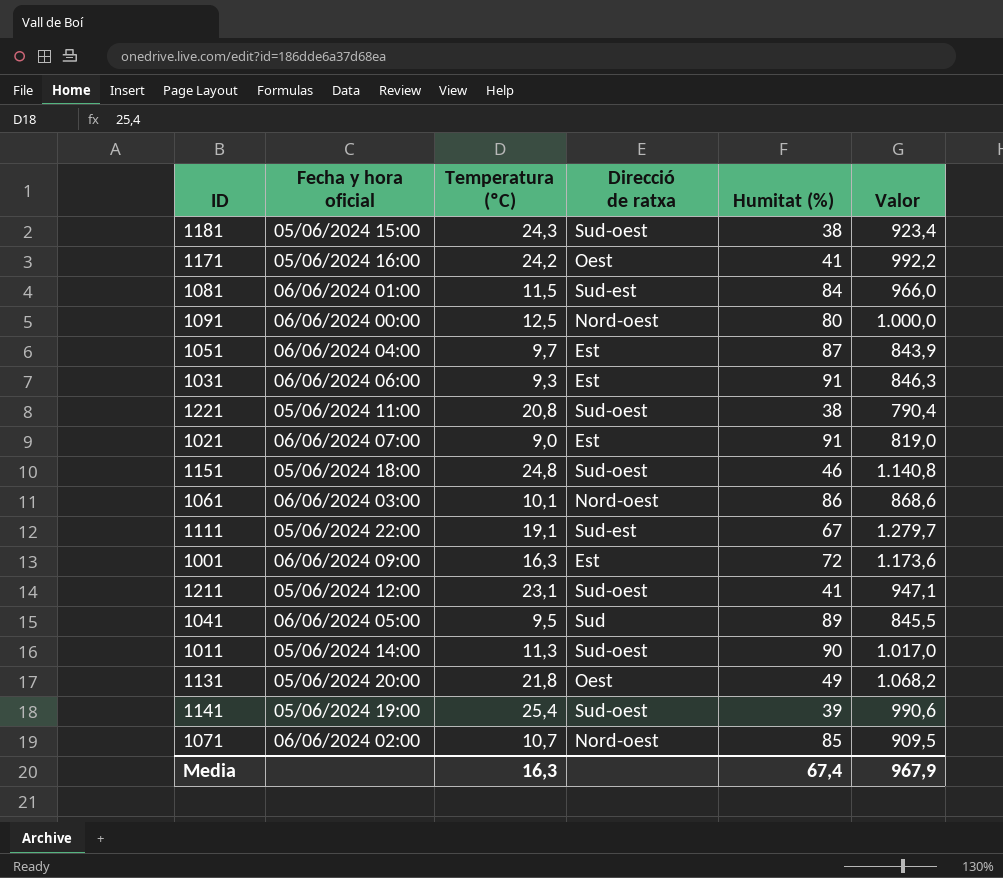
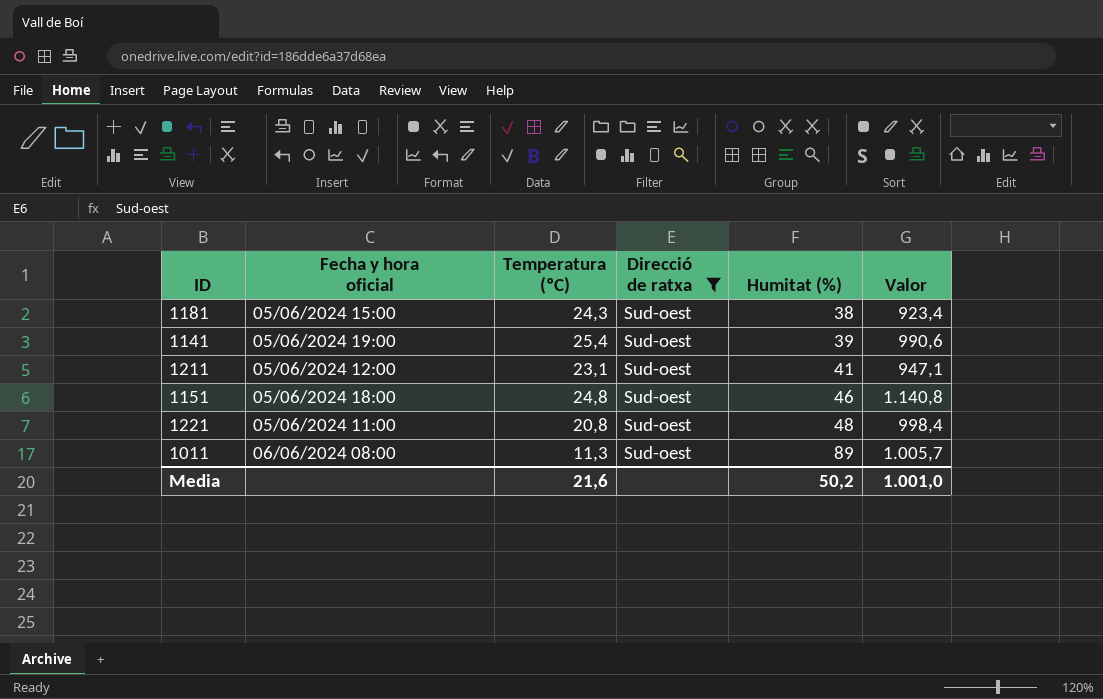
filter: none -> Direcció de ratxa = Sud-oest
row order: none -> Humitat (%) ascending
1221 | Humitat (%): 38 -> 48
1221 | Valor: 790,4 -> 998,4
1011 | Fecha y hora oficial: 05/06/2024 14:00 -> 06/06/2024 08:00
1011 | Humitat (%): 90 -> 89
1011 | Valor: 1.017,0 -> 1.005,7
Media | Temperatura (ºC): 16,3 -> 21,6
Media | Humitat (%): 67,4 -> 50,2
Media | Valor: 967,9 -> 1.001,0

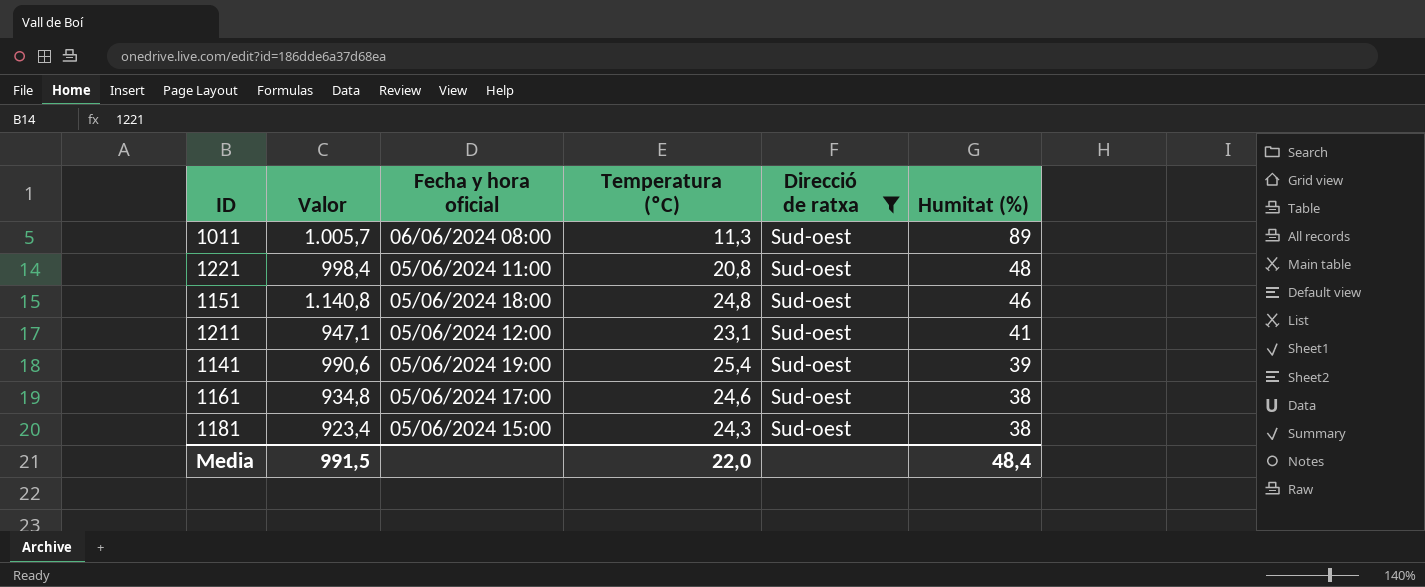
row order: Humitat (%) ascending -> Humitat (%) descending
column Valor | position: 6 -> 2
row 1161: none -> 934,8 | 05/06/2024 17:00 | 24,6 | Sud-oest | 38
Media | Valor: 1.001,0 -> 991,5
Media | Temperatura (ºC): 21,6 -> 22,0
Media | Humitat (%): 50,2 -> 48,4

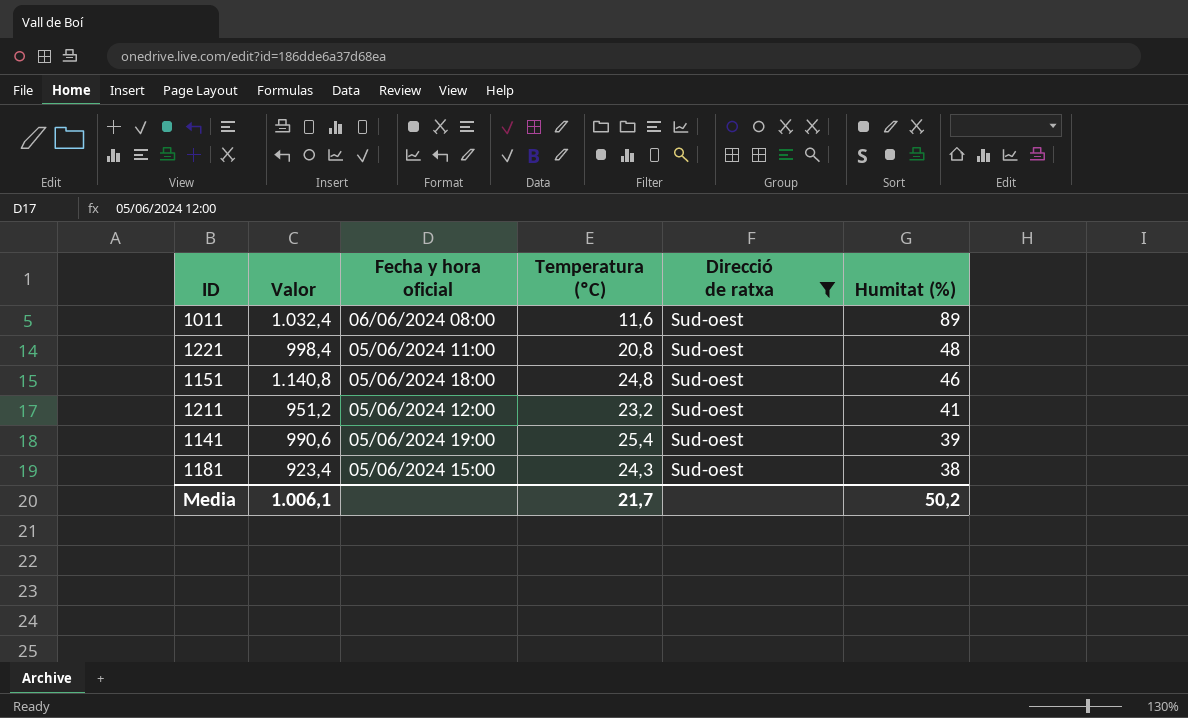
row 1161: 934,8 | 05/06/2024 17:00 | 24,6 | Sud-oest | 38 -> none
1011 | Valor: 1.005,7 -> 1.032,4
1011 | Temperatura (ºC): 11,3 -> 11,6
1211 | Valor: 947,1 -> 951,2
1211 | Temperatura (ºC): 23,1 -> 23,2
Media | Valor: 991,5 -> 1.006,1
Media | Temperatura (ºC): 22,0 -> 21,7
Media | Humitat (%): 48,4 -> 50,2

